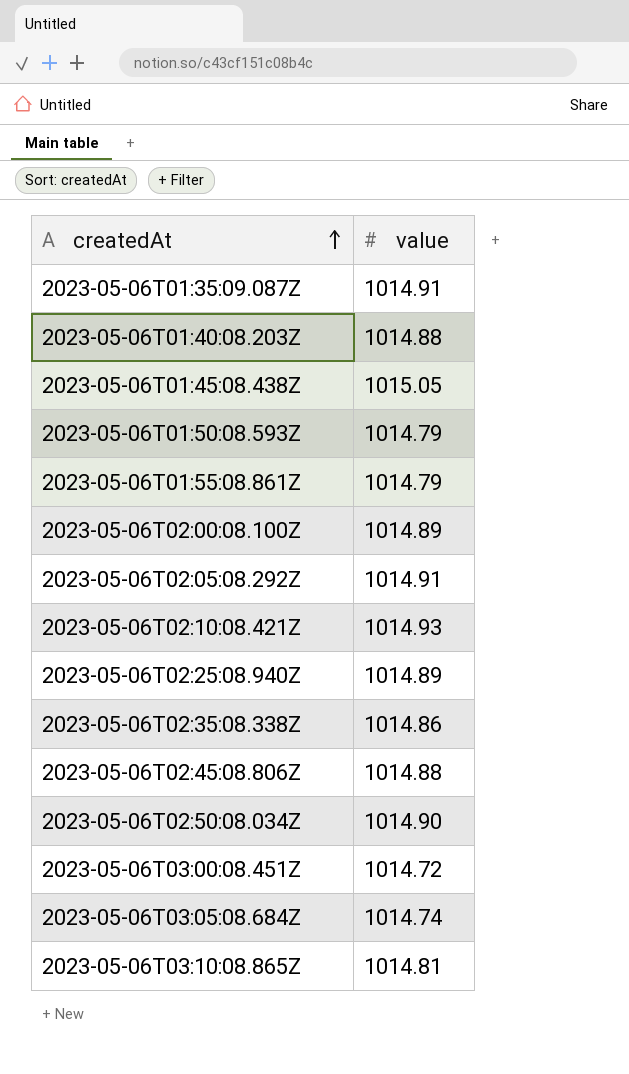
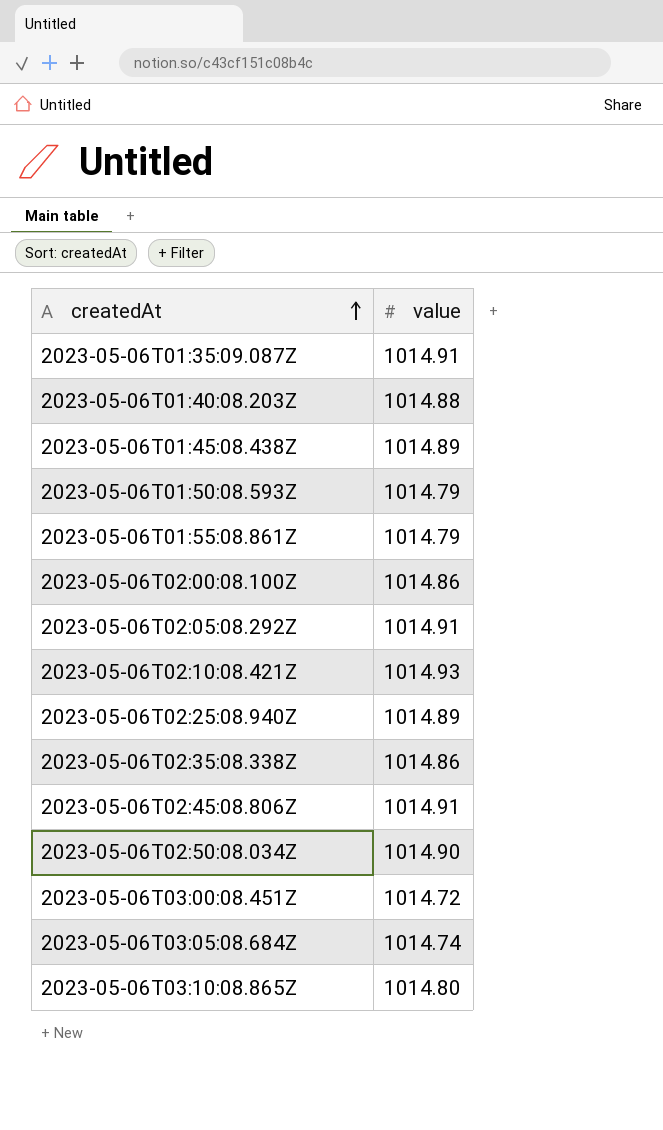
2023-05-06T01:45:08.438Z | value: 1015.05 -> 1014.89
2023-05-06T02:00:08.100Z | value: 1014.89 -> 1014.86
2023-05-06T02:45:08.806Z | value: 1014.88 -> 1014.91
2023-05-06T03:10:08.865Z | value: 1014.81 -> 1014.80

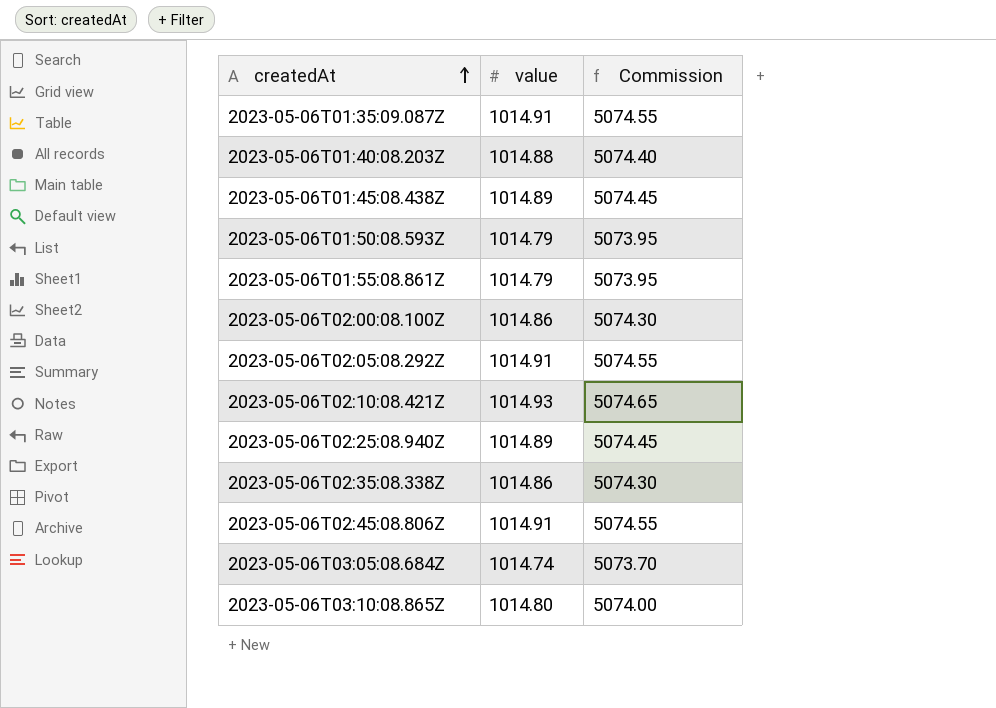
column Commission | formula: none -> [value] * 5
row 2023-05-06T02:50:08.034Z: 1014.90 -> none
row 2023-05-06T03:00:08.451Z: 1014.72 -> none

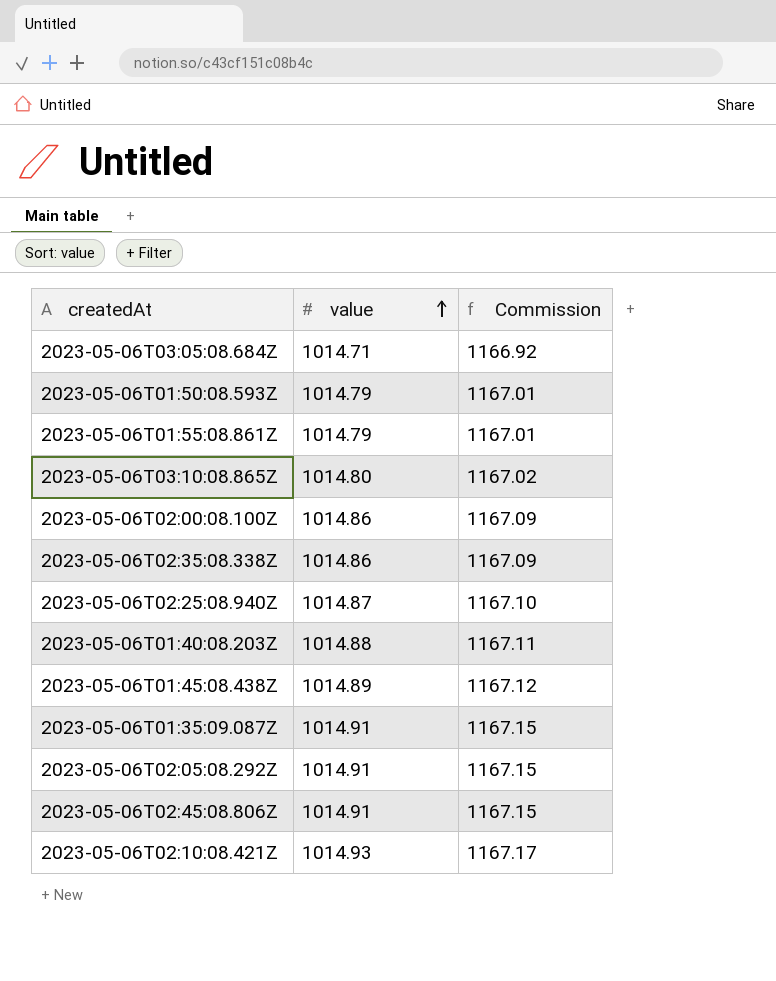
row order: createdAt ascending -> value ascending
column Commission | formula: [value] * 5 -> [value] * 1.15
2023-05-06T03:05:08.684Z | value: 1014.74 -> 1014.71
2023-05-06T02:25:08.940Z | value: 1014.89 -> 1014.87

